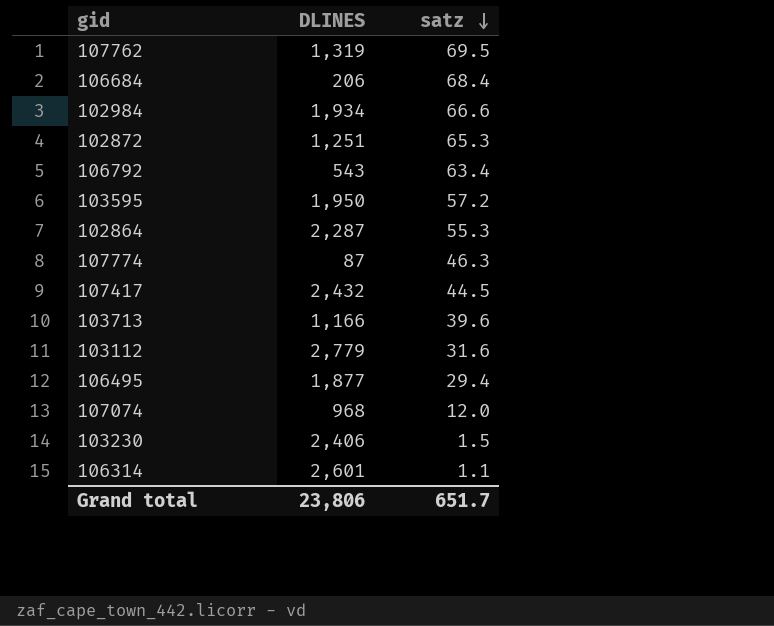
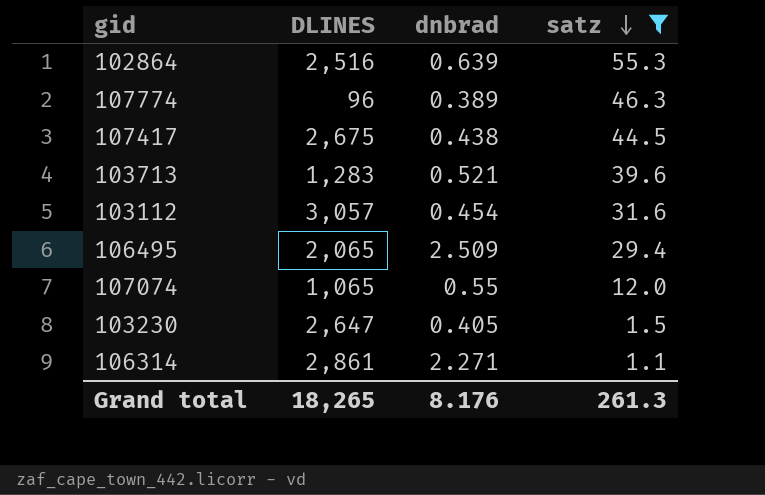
filter: none -> satz <= 55.3
column dnbrad | position: none -> 3
102864 | DLINES: 2,287 -> 2,516
107774 | DLINES: 87 -> 96
107417 | DLINES: 2,432 -> 2,675
103713 | DLINES: 1,166 -> 1,283
103112 | DLINES: 2,779 -> 3,057
106495 | DLINES: 1,877 -> 2,065
107074 | DLINES: 968 -> 1,065
103230 | DLINES: 2,406 -> 2,647
106314 | DLINES: 2,601 -> 2,861
Grand total | DLINES: 23,806 -> 18,265
Grand total | satz: 651.7 -> 261.3

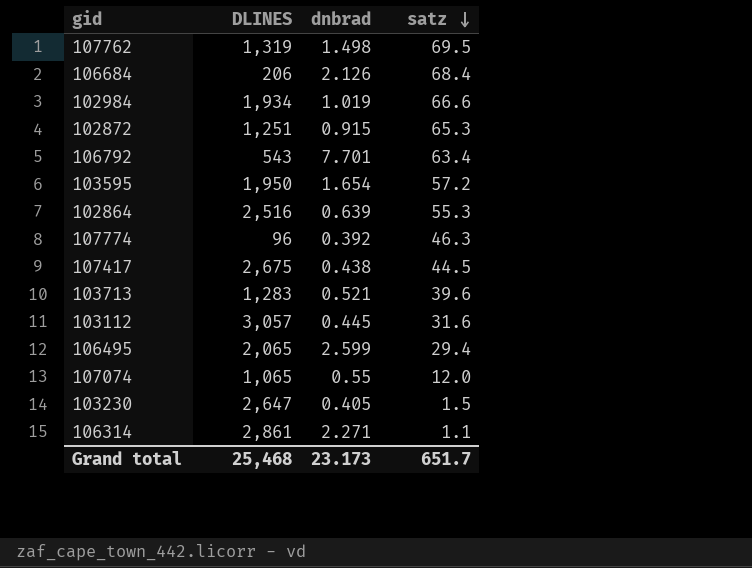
filter: satz <= 55.3 -> none
107774 | dnbrad: 0.389 -> 0.392
103112 | dnbrad: 0.454 -> 0.445
106495 | dnbrad: 2.509 -> 2.599
Grand total | DLINES: 18,265 -> 25,468
Grand total | dnbrad: 8.176 -> 23.173
Grand total | satz: 261.3 -> 651.7

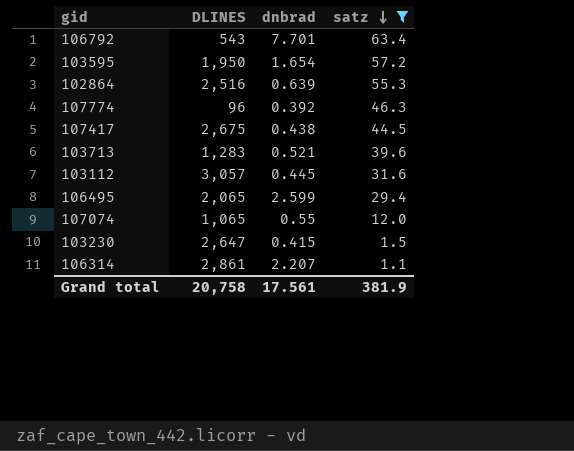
filter: none -> satz <= 63.4
103230 | dnbrad: 0.405 -> 0.415
106314 | dnbrad: 2.271 -> 2.207
Grand total | DLINES: 25,468 -> 20,758
Grand total | dnbrad: 23.173 -> 17.561
Grand total | satz: 651.7 -> 381.9

